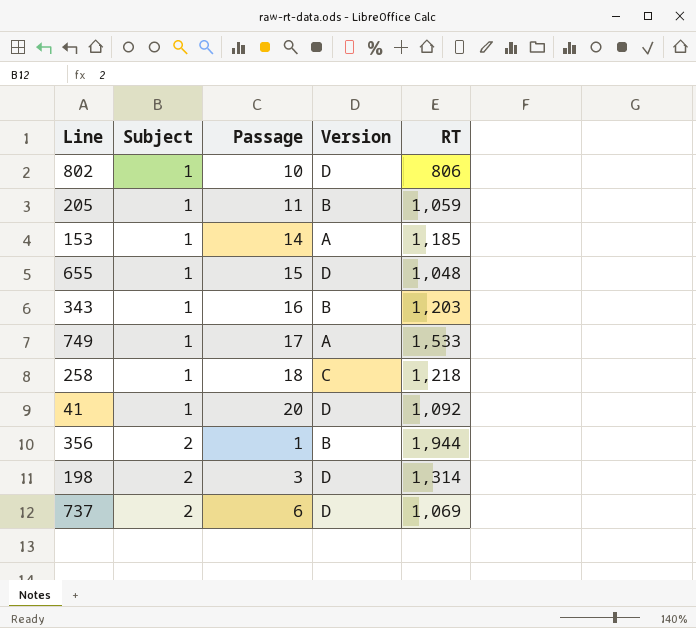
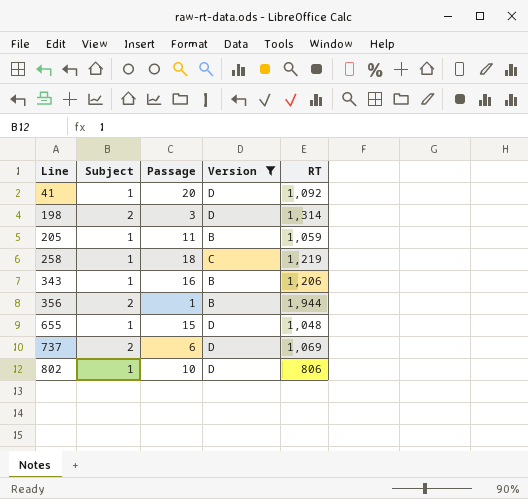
filter: none -> Version != A
row order: Subject ascending -> Line ascending
258 | RT: 1,218 -> 1,219
343 | RT: 1,203 -> 1,206

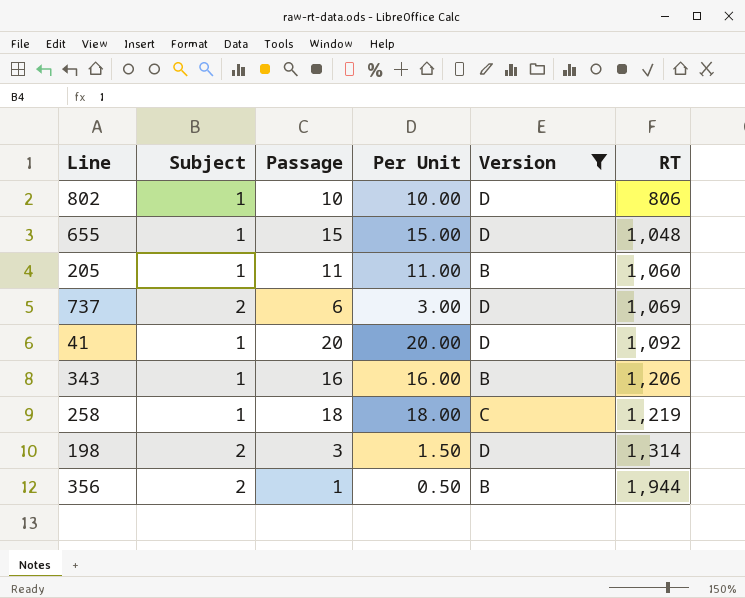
row order: Line ascending -> RT ascending
column Per Unit | formula: none -> [Passage] / [Subject]
205 | RT: 1,059 -> 1,060

